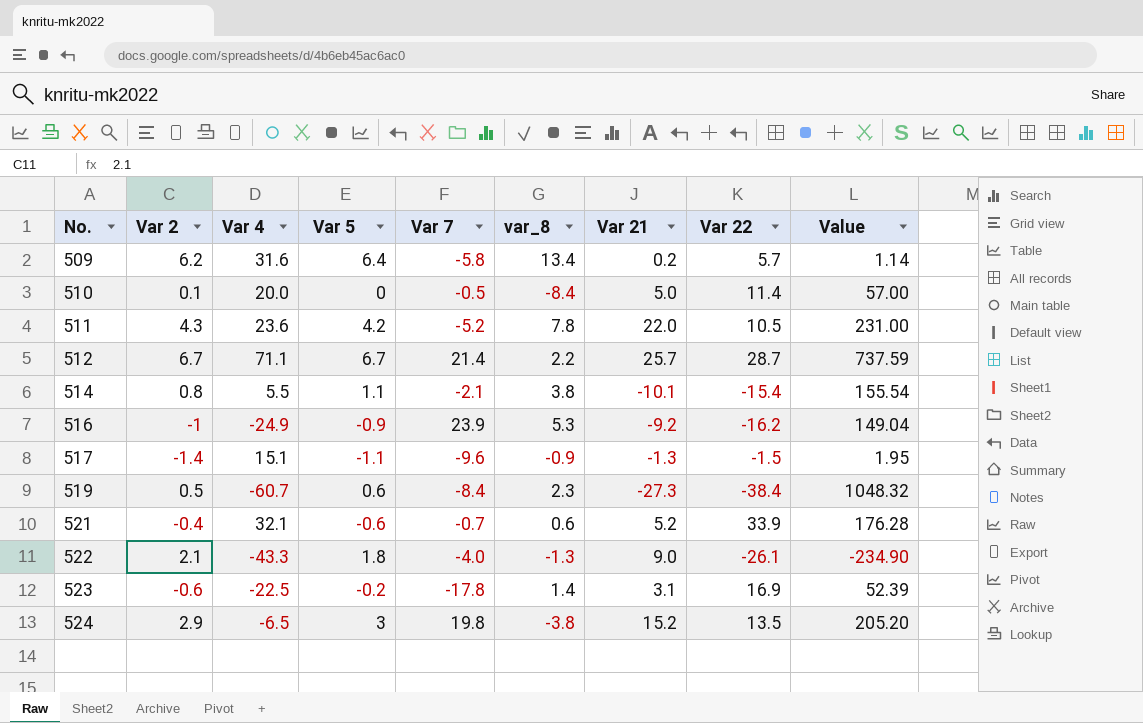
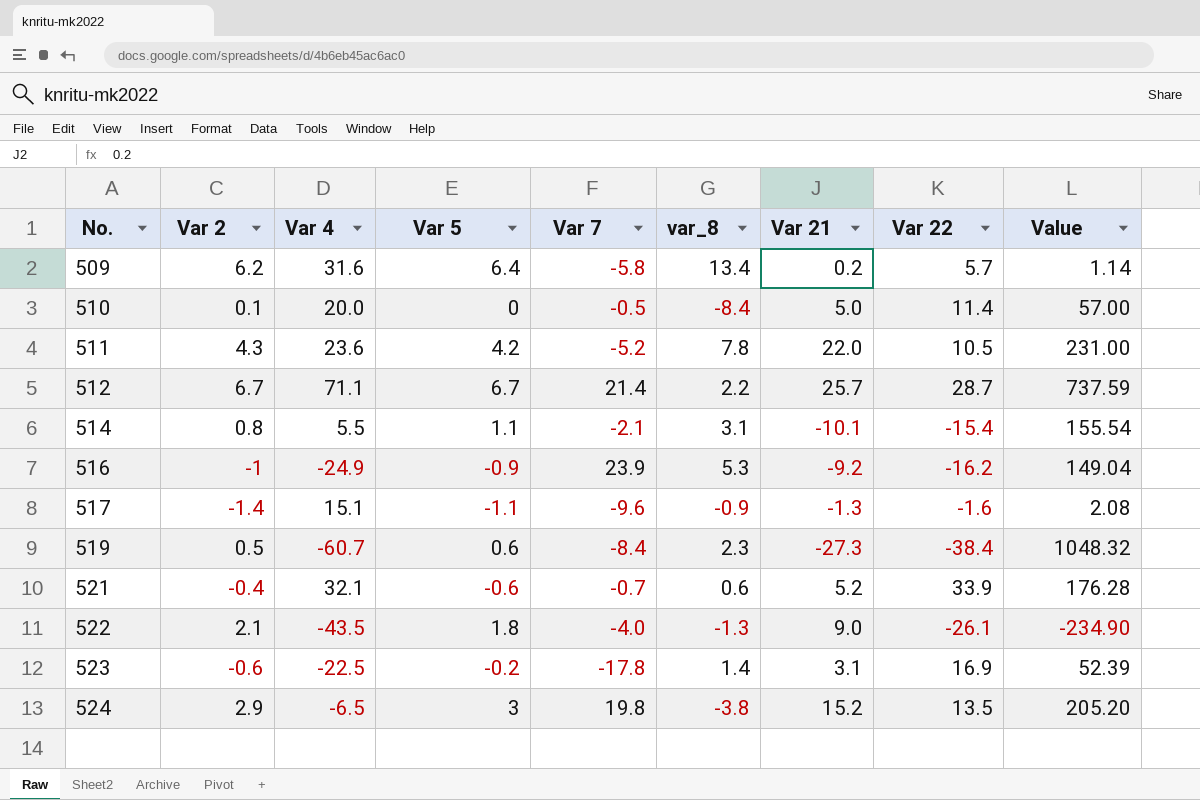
514 | var_8: 3.8 -> 3.1
517 | Var 22: -1.5 -> -1.6
517 | Value: 1.95 -> 2.08
522 | Var 4: -43.3 -> -43.5

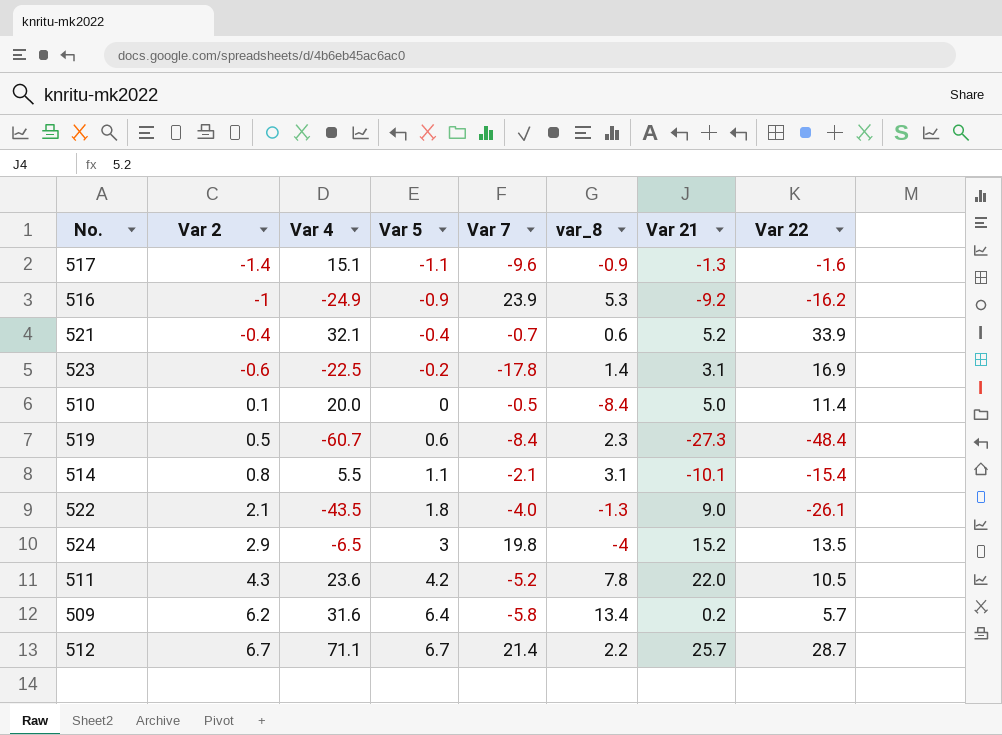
row order: No. ascending -> Var 5 ascending
column Value | formula: [Var 21] * [Var 22] -> none
521 | Var 5: -0.6 -> -0.4
519 | Var 22: -38.4 -> -48.4
524 | var_8: -3.8 -> -4

